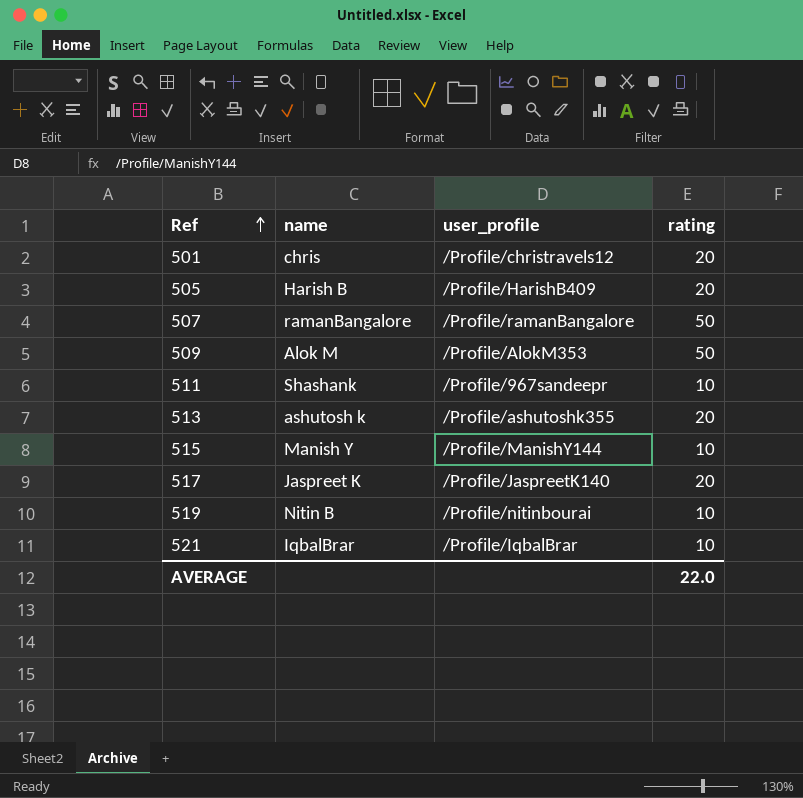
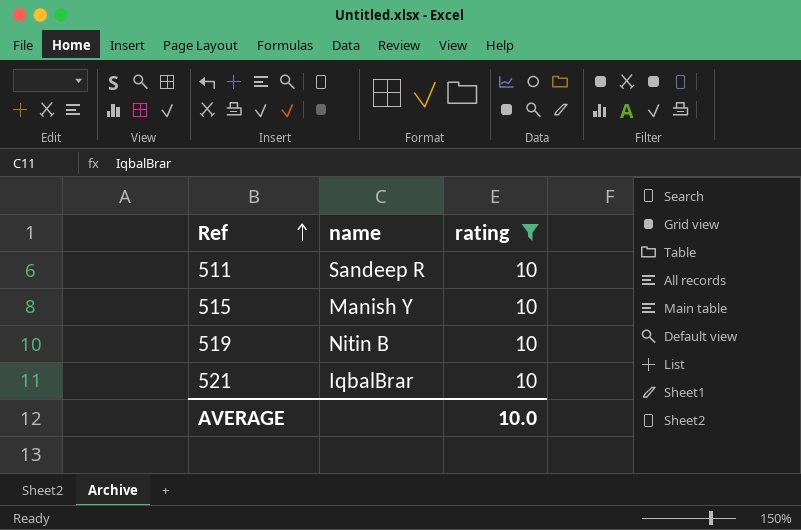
filter: none -> rating = 10
column user_profile | position: 3 -> none
511 | name: Shashank -> Sandeep R
AVERAGE | rating: 22.0 -> 10.0

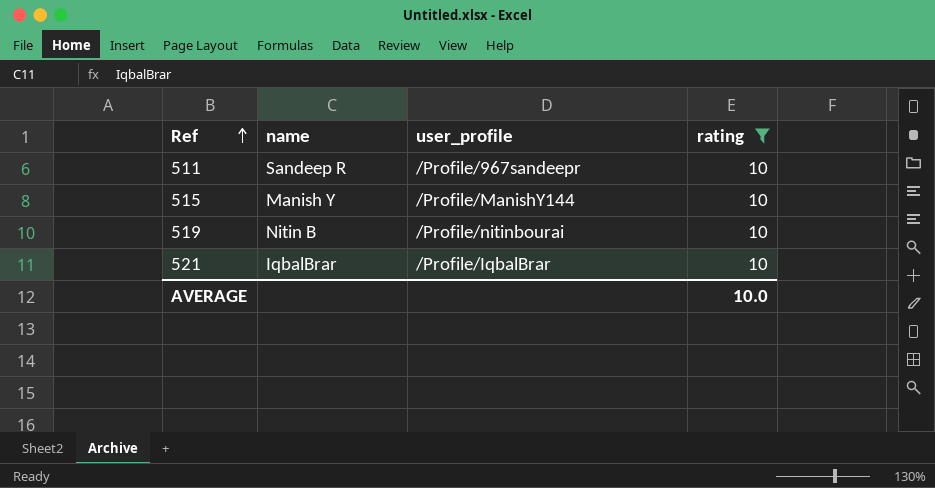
column user_profile | position: none -> 3

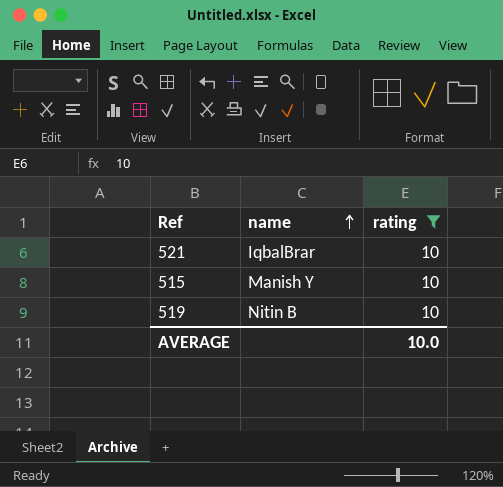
row order: Ref ascending -> name ascending
column user_profile | position: 3 -> none
row 511: Sandeep R | /Profile/967sandeepr | 10 -> none

